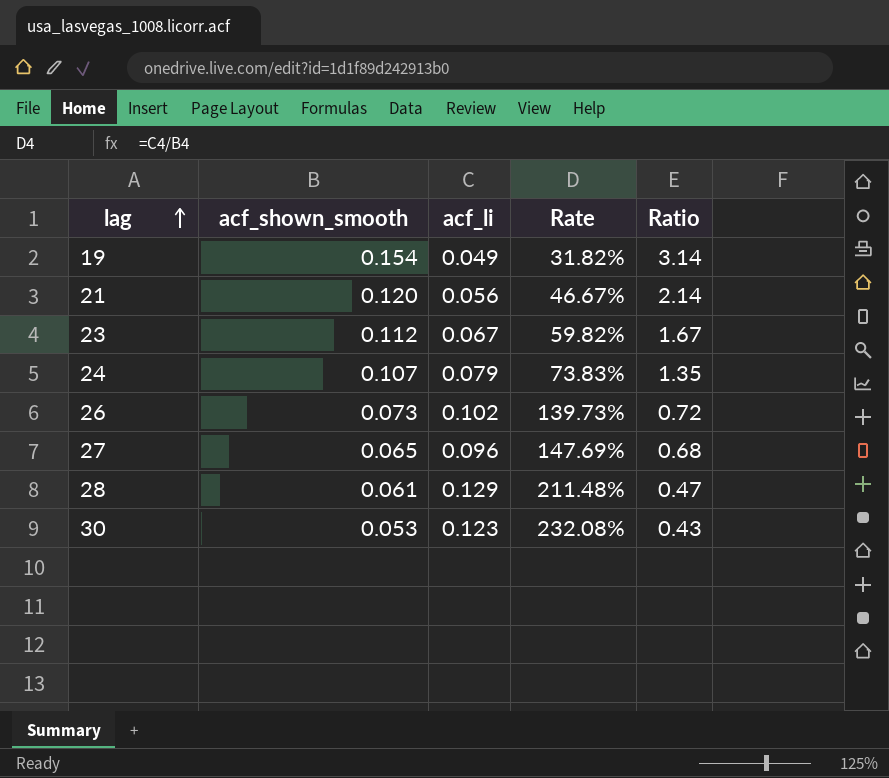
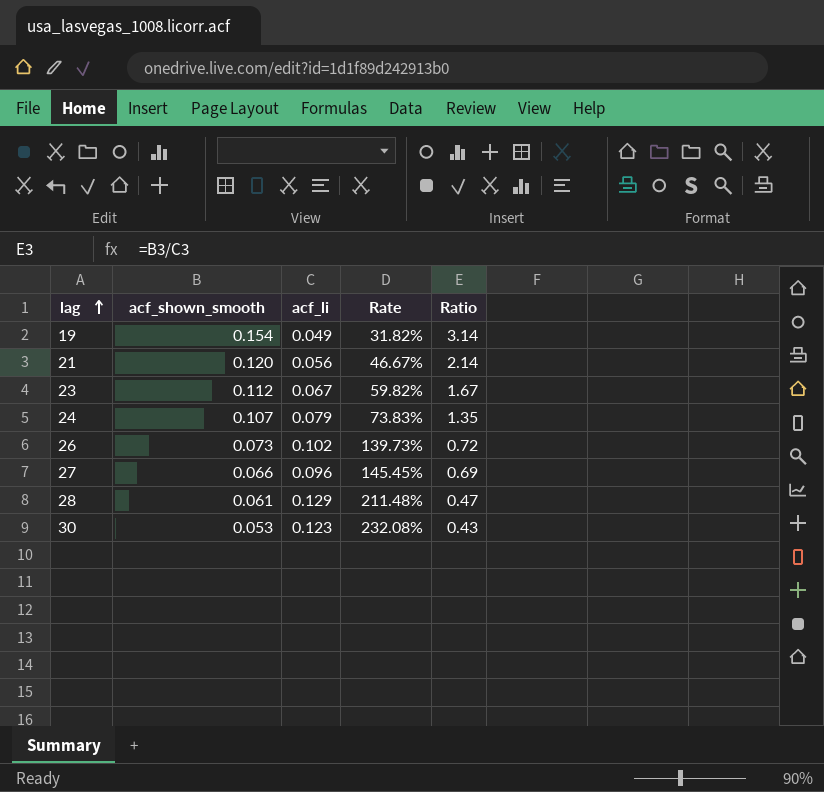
27 | acf_shown_smooth: 0.065 -> 0.066
27 | Rate: 147.69% -> 145.45%
27 | Ratio: 0.68 -> 0.69

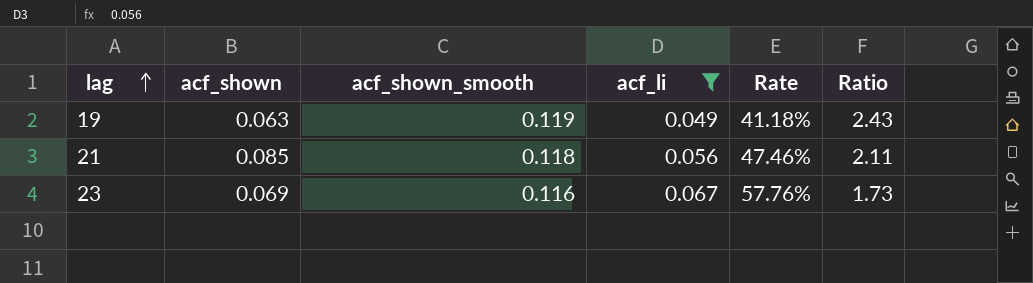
filter: none -> acf_li <= 0.067
column acf_shown | position: none -> 2
19 | acf_shown_smooth: 0.154 -> 0.119
19 | Rate: 31.82% -> 41.18%
19 | Ratio: 3.14 -> 2.43
21 | acf_shown_smooth: 0.120 -> 0.118
21 | Rate: 46.67% -> 47.46%
21 | Ratio: 2.14 -> 2.11
23 | acf_shown_smooth: 0.112 -> 0.116
23 | Rate: 59.82% -> 57.76%
23 | Ratio: 1.67 -> 1.73

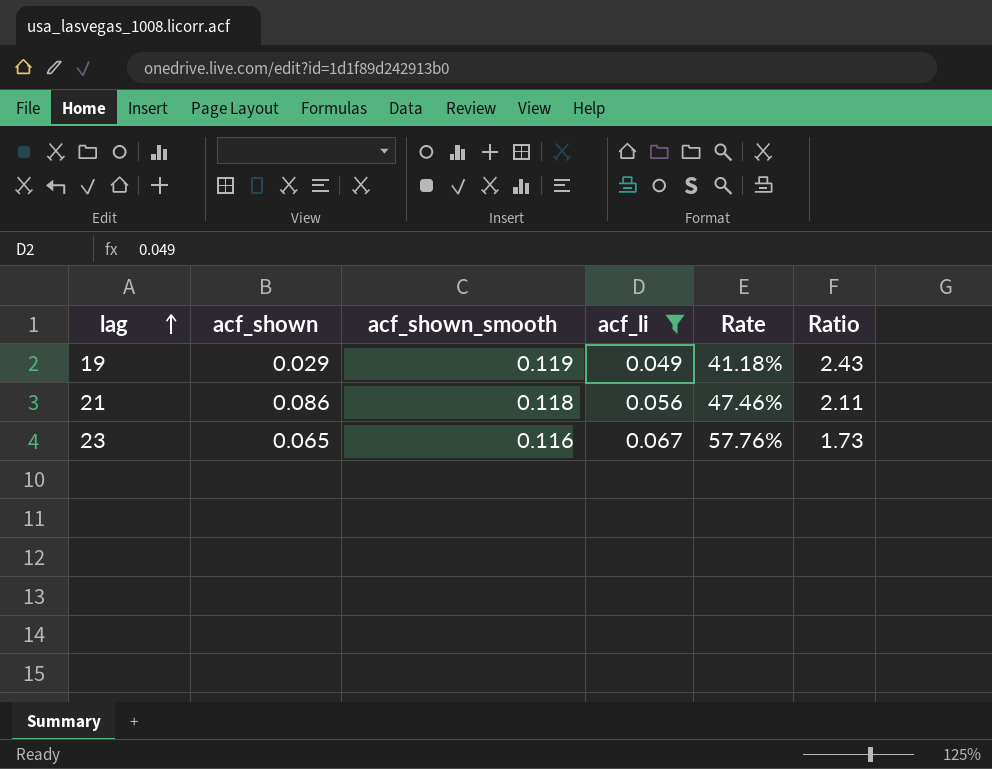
19 | acf_shown: 0.063 -> 0.029
21 | acf_shown: 0.085 -> 0.086
23 | acf_shown: 0.069 -> 0.065

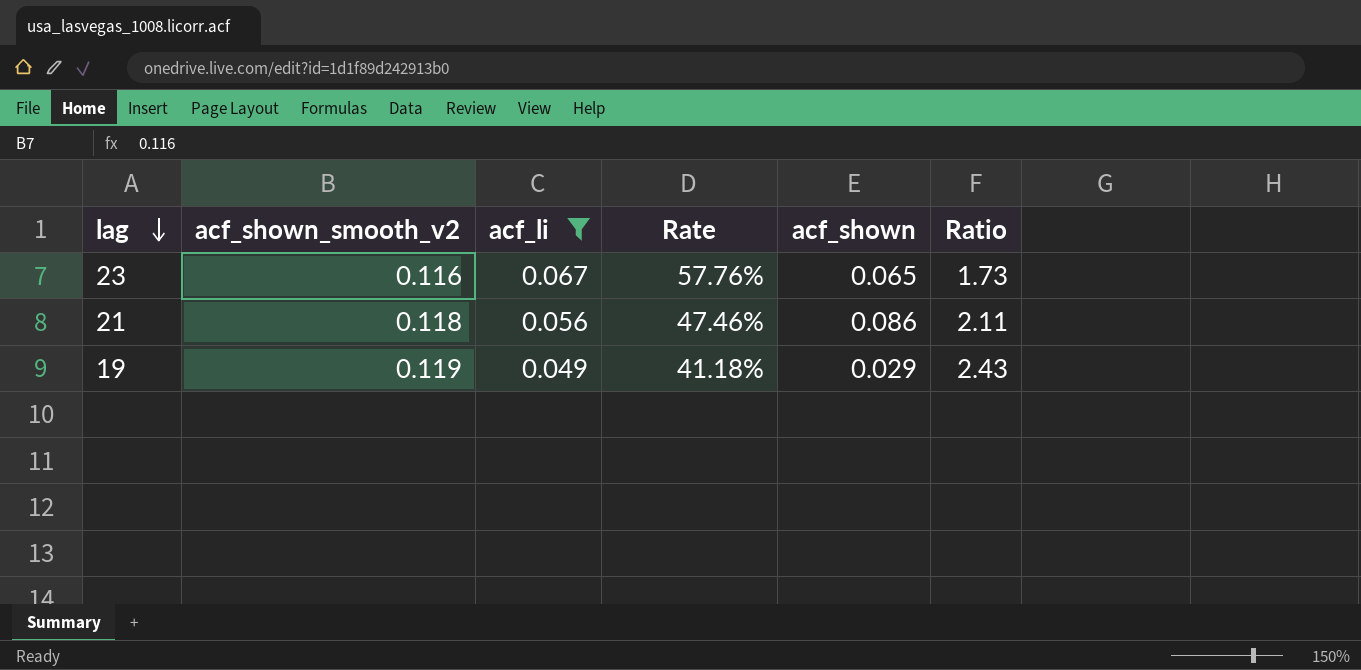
row order: lag ascending -> lag descending
column name: acf_shown_smooth -> acf_shown_smooth_v2
column acf_shown | position: 2 -> 5

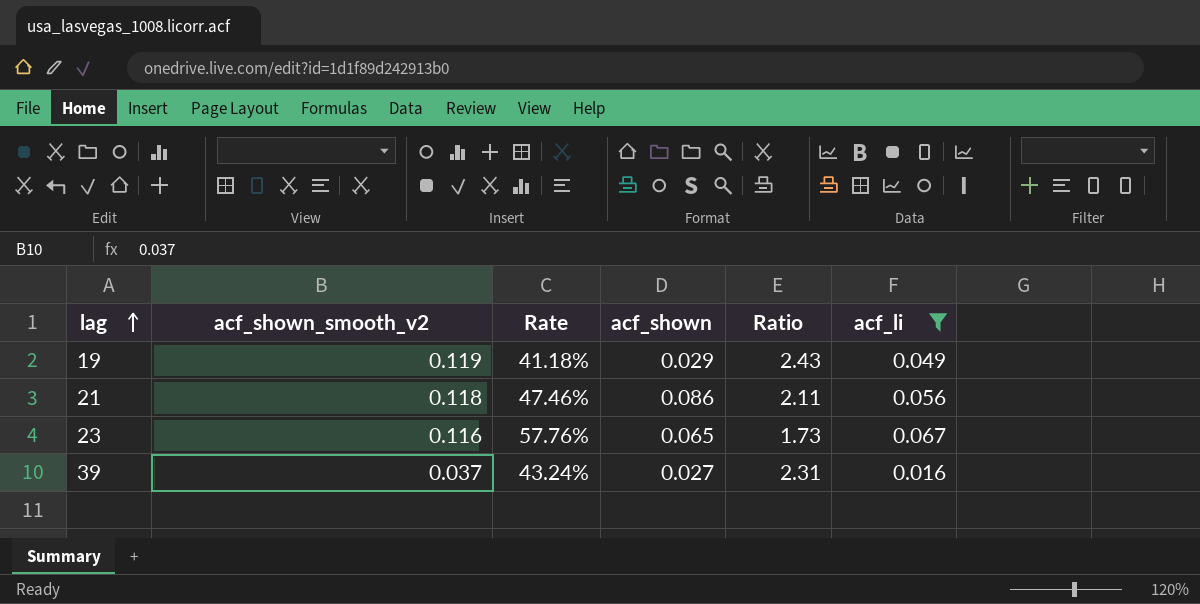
row order: lag descending -> lag ascending
column acf_li | position: 3 -> 6
row 39: none -> 0.037 | 43.24% | 0.027 | 2.31 | 0.016

